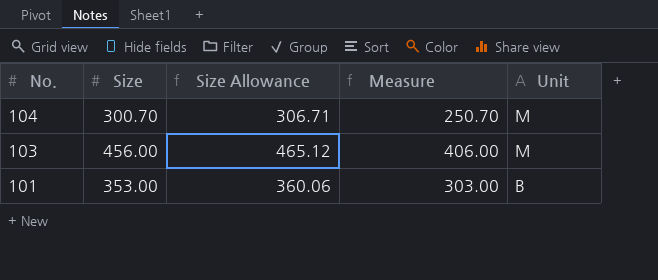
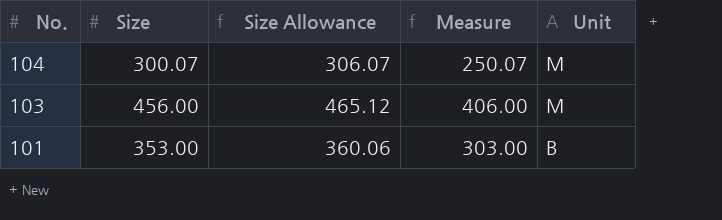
104 | Size: 300.70 -> 300.07
104 | Size Allowance: 306.71 -> 306.07
104 | Measure: 250.70 -> 250.07

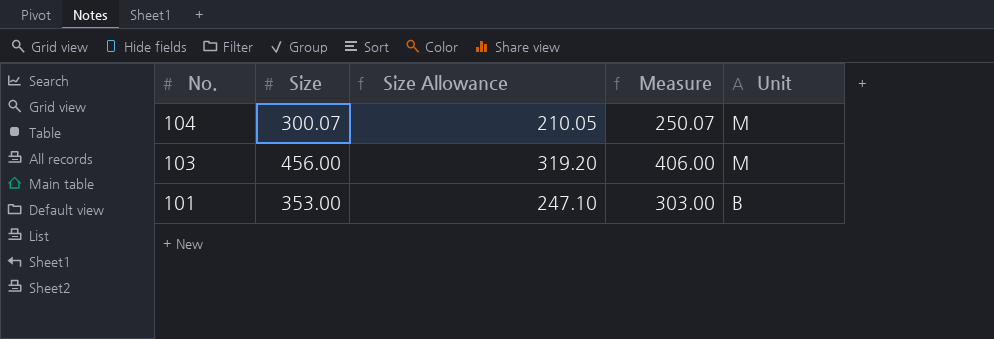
column Size Allowance | formula: [Size] * 1.02 -> [Size] * 0.7

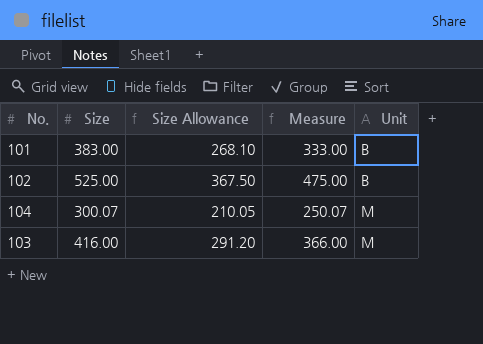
row order: No. descending -> Unit ascending
101 | Size: 353.00 -> 383.00
101 | Size Allowance: 247.10 -> 268.10
101 | Measure: 303.00 -> 333.00
row 102: none -> 525.00 | 367.50 | 475.00 | B
103 | Size: 456.00 -> 416.00
103 | Size Allowance: 319.20 -> 291.20
103 | Measure: 406.00 -> 366.00

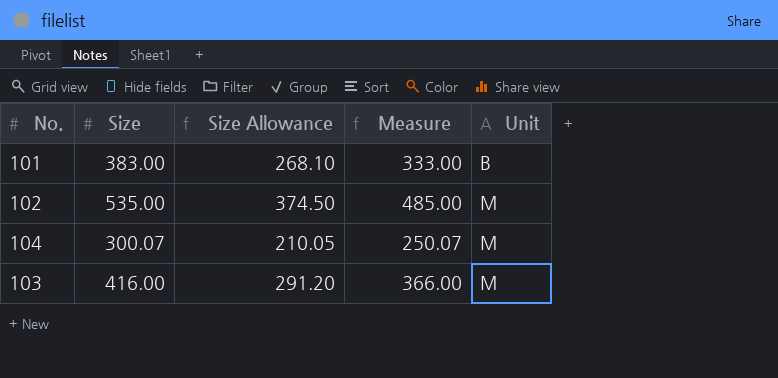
102 | Size: 525.00 -> 535.00
102 | Size Allowance: 367.50 -> 374.50
102 | Measure: 475.00 -> 485.00
102 | Unit: B -> M

